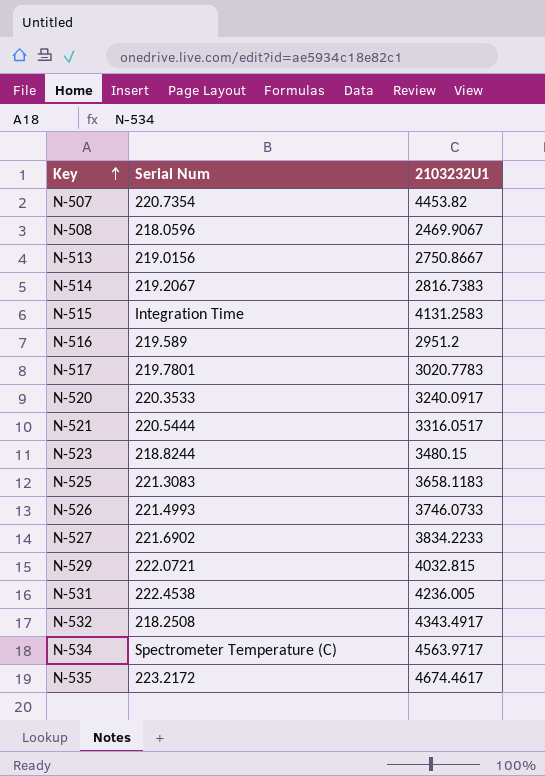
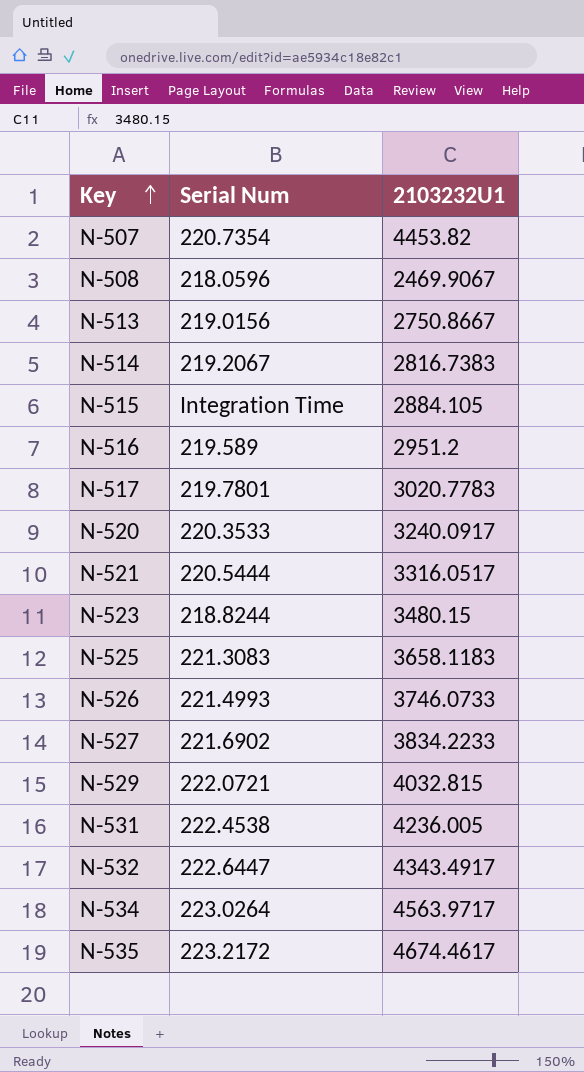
N-515 | 2103232U1: 4131.2583 -> 2884.105
N-532 | Serial Num: 218.2508 -> 222.6447
N-534 | Serial Num: Spectrometer Temperature (C) -> 223.0264

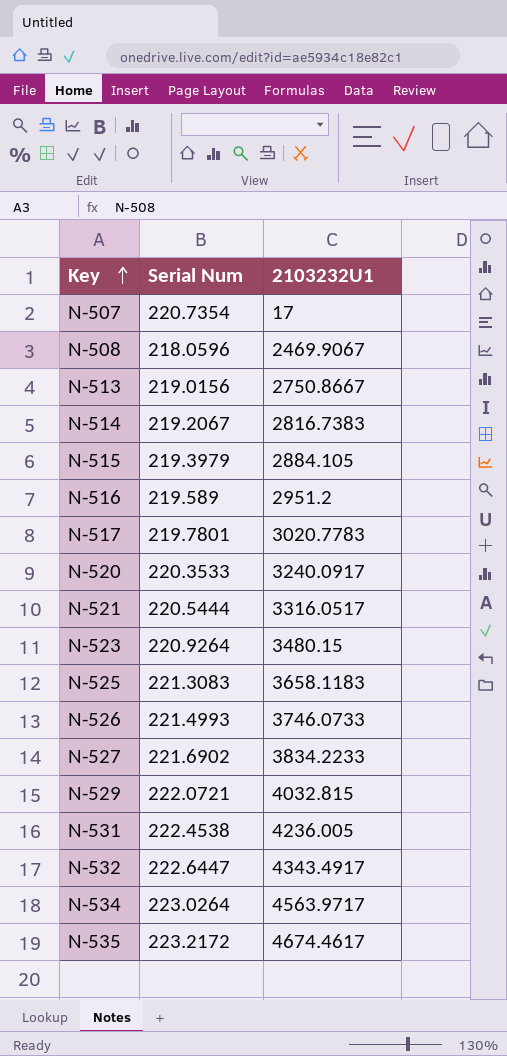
N-507 | 2103232U1: 4453.82 -> 17
N-515 | Serial Num: Integration Time -> 219.3979
N-523 | Serial Num: 218.8244 -> 220.9264

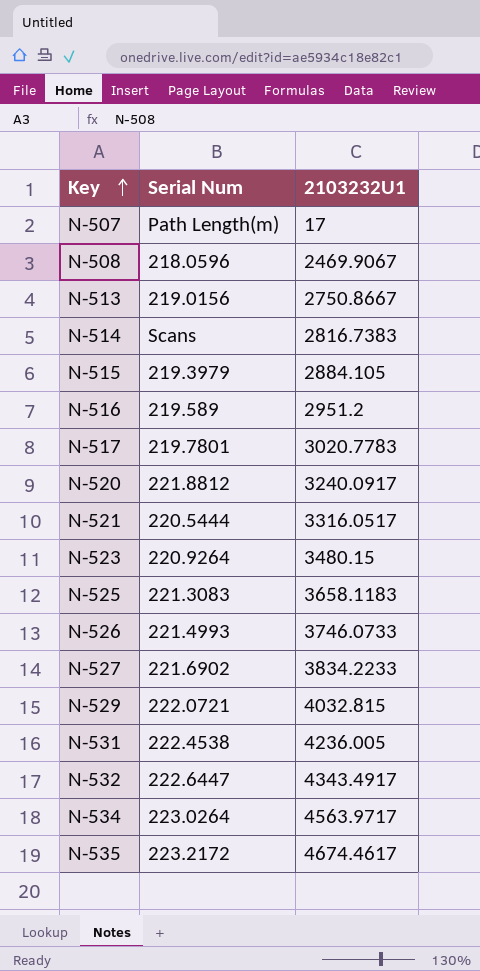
N-507 | Serial Num: 220.7354 -> Path Length(m)
N-514 | Serial Num: 219.2067 -> Scans
N-520 | Serial Num: 220.3533 -> 221.8812

